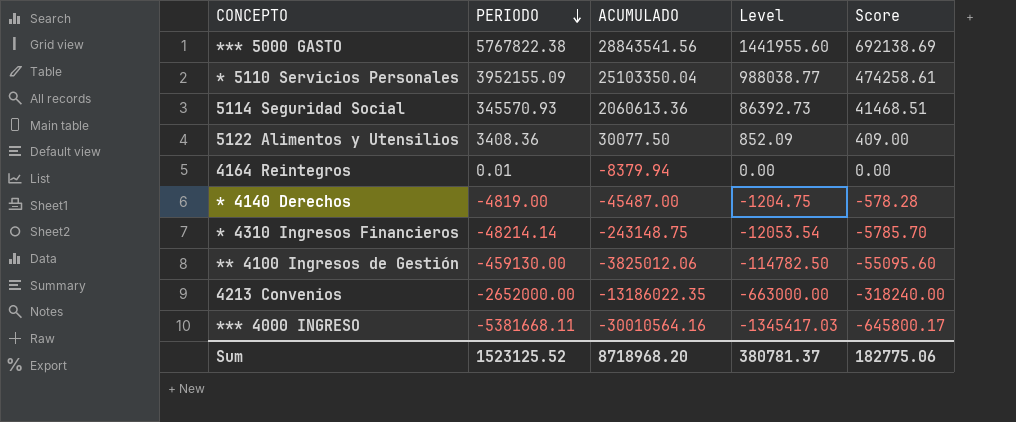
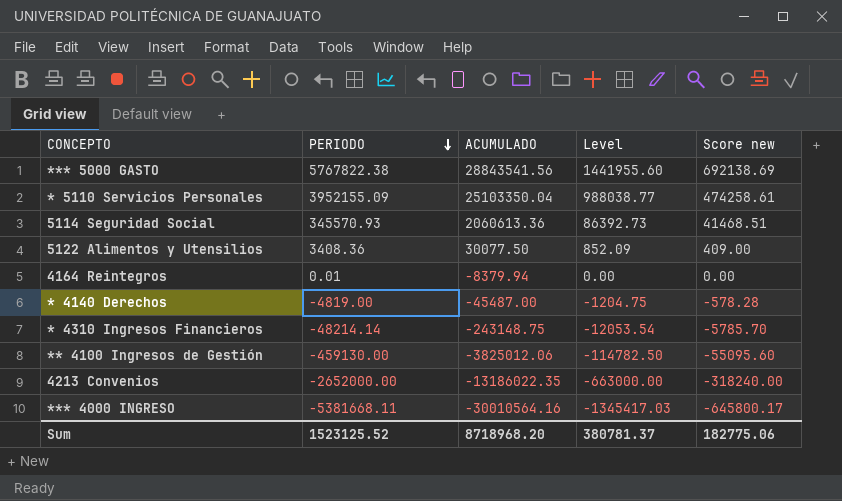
column name: Score -> Score new

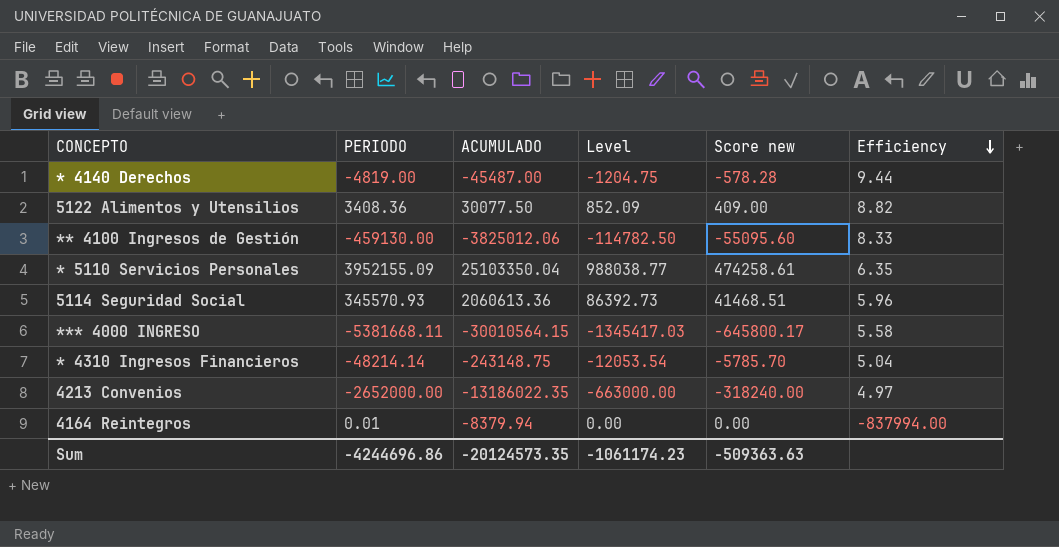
row order: PERIODO descending -> Efficiency descending
column Efficiency | formula: none -> [ACUMULADO] / [PERIODO]
row *** 5000 GASTO: 5767822.38 | 28843541.56 | 1441955.60 | 692138.69 -> none
*** 4000 INGRESO | ACUMULADO: -30010564.16 -> -30010564.15
Sum | PERIODO: 1523125.52 -> -4244696.86
Sum | ACUMULADO: 8718968.20 -> -20124573.35
Sum | Level: 380781.37 -> -1061174.23
Sum | Score new: 182775.06 -> -509363.63

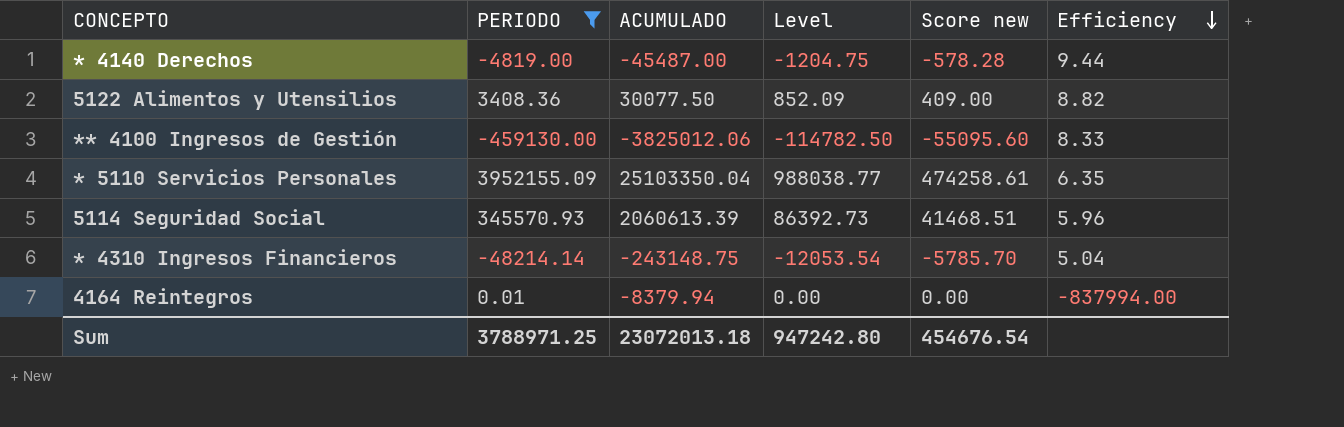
filter: none -> PERIODO >= -459130.00
5114 Seguridad Social | ACUMULADO: 2060613.36 -> 2060613.39
Sum | PERIODO: -4244696.86 -> 3788971.25
Sum | ACUMULADO: -20124573.35 -> 23072013.18
Sum | Level: -1061174.23 -> 947242.80
Sum | Score new: -509363.63 -> 454676.54

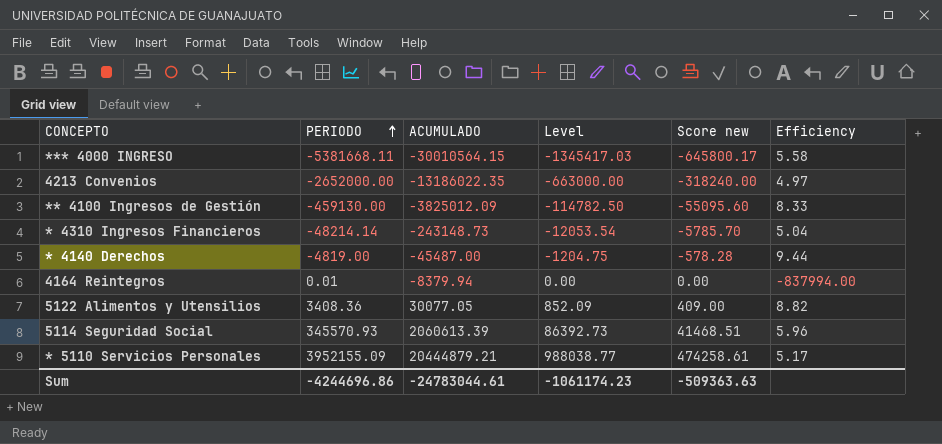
filter: PERIODO >= -459130.00 -> none
row order: Efficiency descending -> PERIODO ascending
** 4100 Ingresos de Gestión | ACUMULADO: -3825012.06 -> -3825012.09
* 4310 Ingresos Financieros | ACUMULADO: -243148.75 -> -243148.73
5122 Alimentos y Utensilios | ACUMULADO: 30077.50 -> 30077.05
* 5110 Servicios Personales | ACUMULADO: 25103350.04 -> 20444879.21
* 5110 Servicios Personales | Efficiency: 6.35 -> 5.17
Sum | PERIODO: 3788971.25 -> -4244696.86
Sum | ACUMULADO: 23072013.18 -> -24783044.61
Sum | Level: 947242.80 -> -1061174.23
Sum | Score new: 454676.54 -> -509363.63

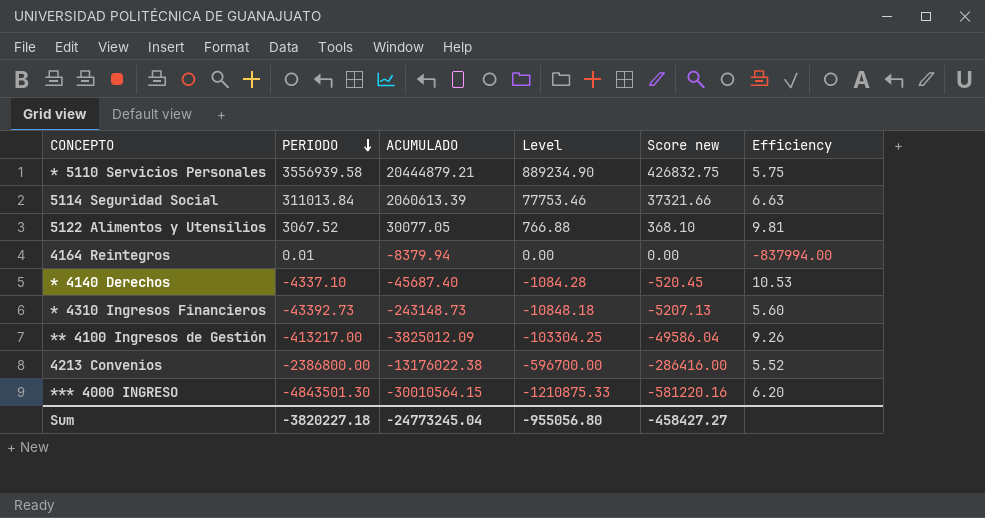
row order: PERIODO ascending -> PERIODO descending
* 5110 Servicios Personales | PERIODO: 3952155.09 -> 3556939.58
* 5110 Servicios Personales | Level: 988038.77 -> 889234.90
* 5110 Servicios Personales | Score new: 474258.61 -> 426832.75
* 5110 Servicios Personales | Efficiency: 5.17 -> 5.75
5114 Seguridad Social | PERIODO: 345570.93 -> 311013.84
5114 Seguridad Social | Level: 86392.73 -> 77753.46
5114 Seguridad Social | Score new: 41468.51 -> 37321.66
5114 Seguridad Social | Efficiency: 5.96 -> 6.63
5122 Alimentos y Utensilios | PERIODO: 3408.36 -> 3067.52
5122 Alimentos y Utensilios | Level: 852.09 -> 766.88
5122 Alimentos y Utensilios | Score new: 409.00 -> 368.10
5122 Alimentos y Utensilios | Efficiency: 8.82 -> 9.81
* 4140 Derechos | PERIODO: -4819.00 -> -4337.10
* 4140 Derechos | ACUMULADO: -45487.00 -> -45687.40
* 4140 Derechos | Level: -1204.75 -> -1084.28
* 4140 Derechos | Score new: -578.28 -> -520.45
* 4140 Derechos | Efficiency: 9.44 -> 10.53
* 4310 Ingresos Financieros | PERIODO: -48214.14 -> -43392.73
* 4310 Ingresos Financieros | Level: -12053.54 -> -10848.18
* 4310 Ingresos Financieros | Score new: -5785.70 -> -5207.13
* 4310 Ingresos Financieros | Efficiency: 5.04 -> 5.60
** 4100 Ingresos de Gestión | PERIODO: -459130.00 -> -413217.00
** 4100 Ingresos de Gestión | Level: -114782.50 -> -103304.25
** 4100 Ingresos de Gestión | Score new: -55095.60 -> -49586.04
** 4100 Ingresos de Gestión | Efficiency: 8.33 -> 9.26
4213 Convenios | PERIODO: -2652000.00 -> -2386800.00
4213 Convenios | ACUMULADO: -13186022.35 -> -13176022.38
4213 Convenios | Level: -663000.00 -> -596700.00
4213 Convenios | Score new: -318240.00 -> -286416.00
4213 Convenios | Efficiency: 4.97 -> 5.52
*** 4000 INGRESO | PERIODO: -5381668.11 -> -4843501.30
*** 4000 INGRESO | Level: -1345417.03 -> -1210875.33
*** 4000 INGRESO | Score new: -645800.17 -> -581220.16
*** 4000 INGRESO | Efficiency: 5.58 -> 6.20
Sum | PERIODO: -4244696.86 -> -3820227.18
Sum | ACUMULADO: -24783044.61 -> -24773245.04
Sum | Level: -1061174.23 -> -955056.80
Sum | Score new: -509363.63 -> -458427.27

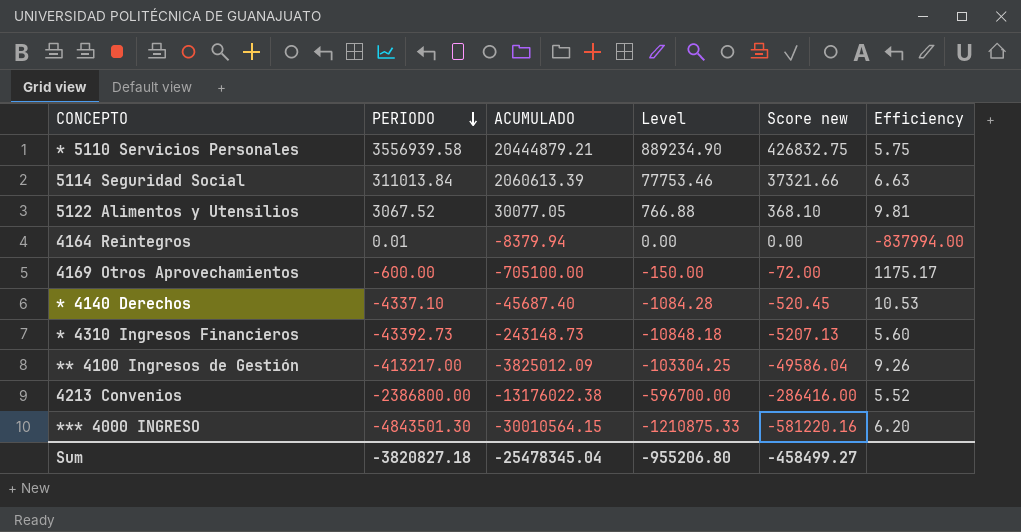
row 4169 Otros Aprovechamientos: none -> -600.00 | -705100.00 | -150.00 | -72.00 | 1175.17
Sum | PERIODO: -3820227.18 -> -3820827.18
Sum | ACUMULADO: -24773245.04 -> -25478345.04
Sum | Level: -955056.80 -> -955206.80
Sum | Score new: -458427.27 -> -458499.27

